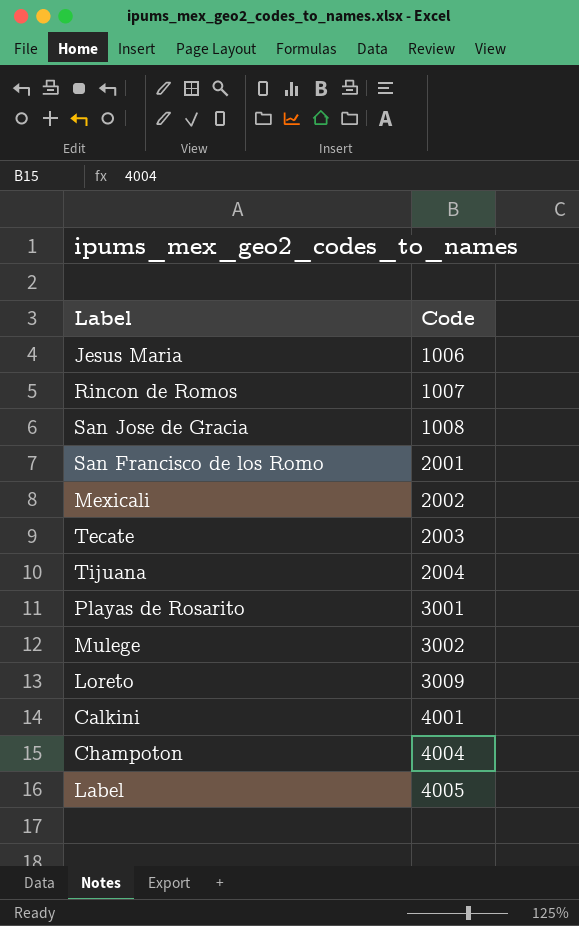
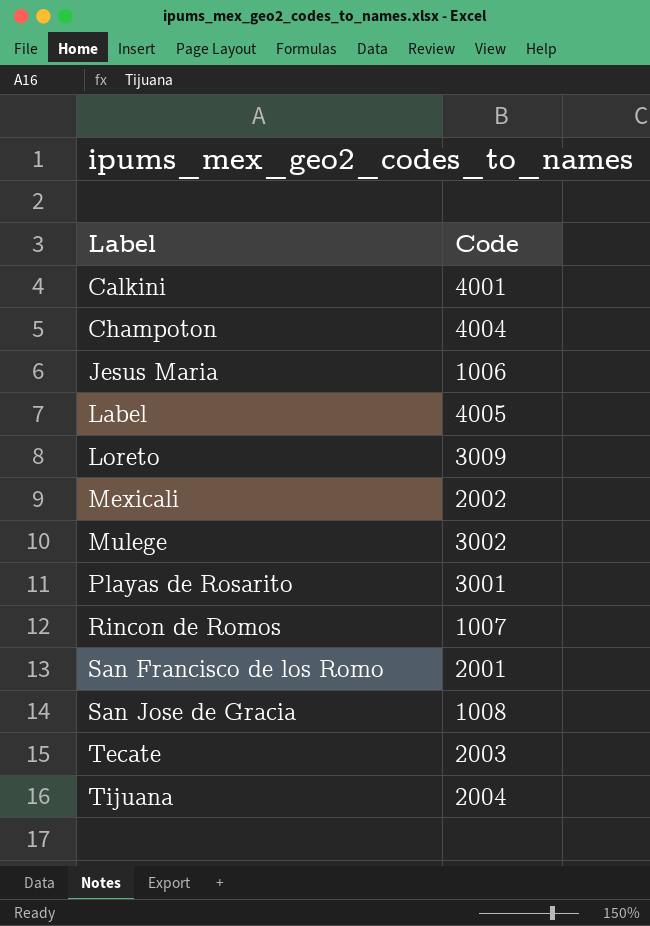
row order: Code ascending -> Label ascending

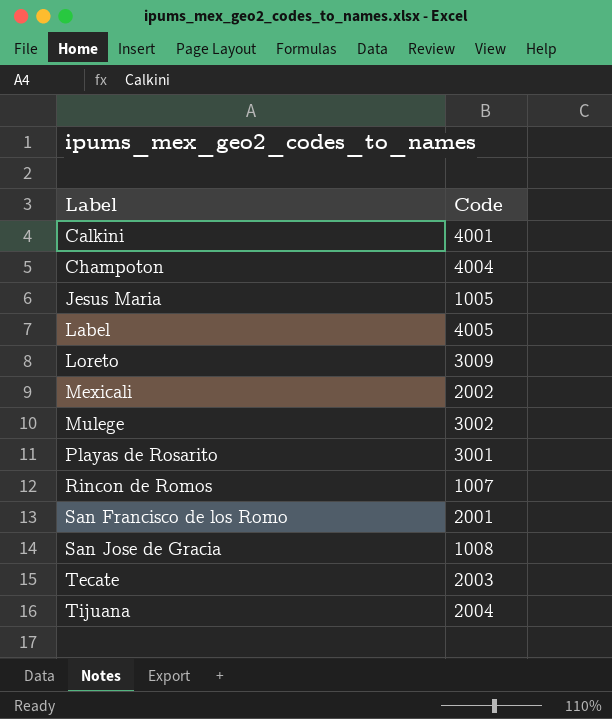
Jesus Maria | Code: 1006 -> 1005

